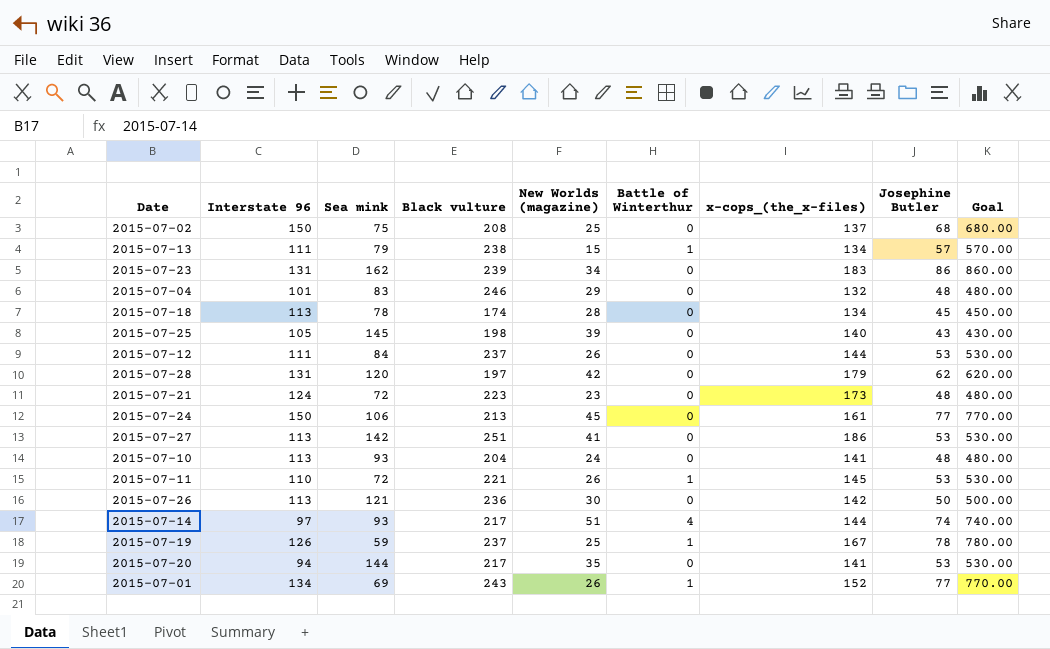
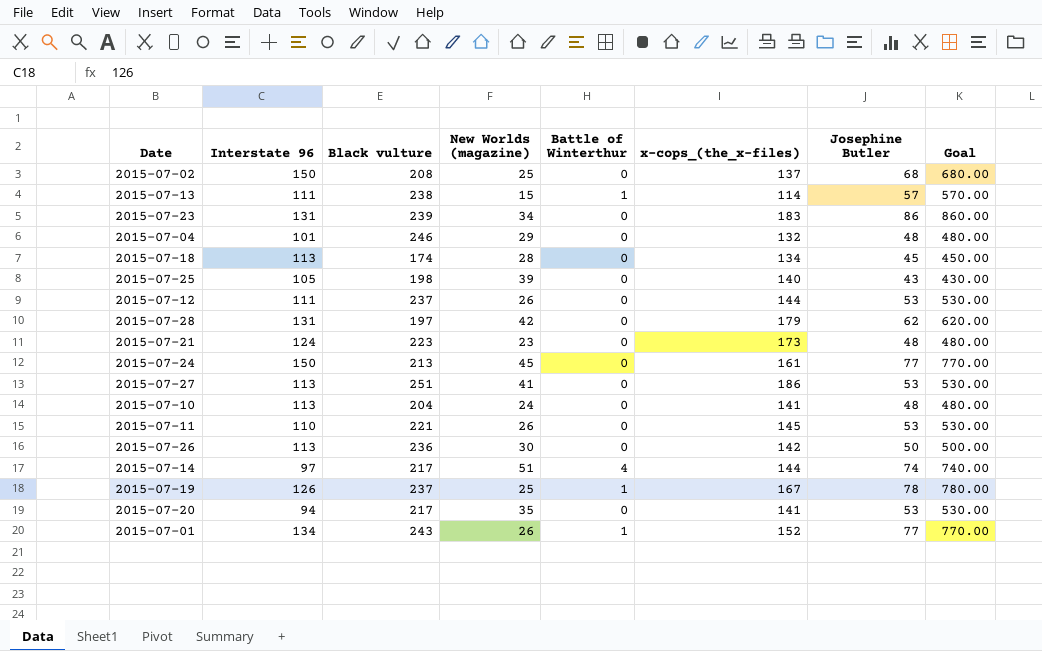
column Sea mink | position: 3 -> none
2015-07-13 | x-cops_(the_x-files): 134 -> 114
2015-07-11 | Battle of Winterthur: 1 -> 0

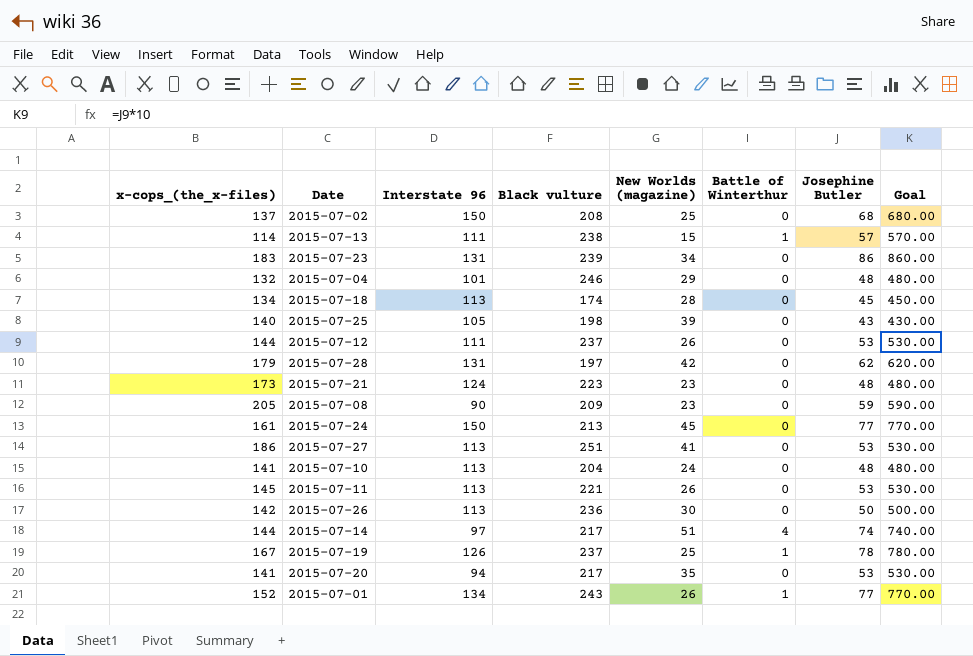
column x-cops_(the_x-files) | position: 6 -> 1
row 2015-07-08: none -> 205 | 90 | 209 | 23 | 0 | 59 | 590.00
2015-07-11 | Interstate 96: 110 -> 113

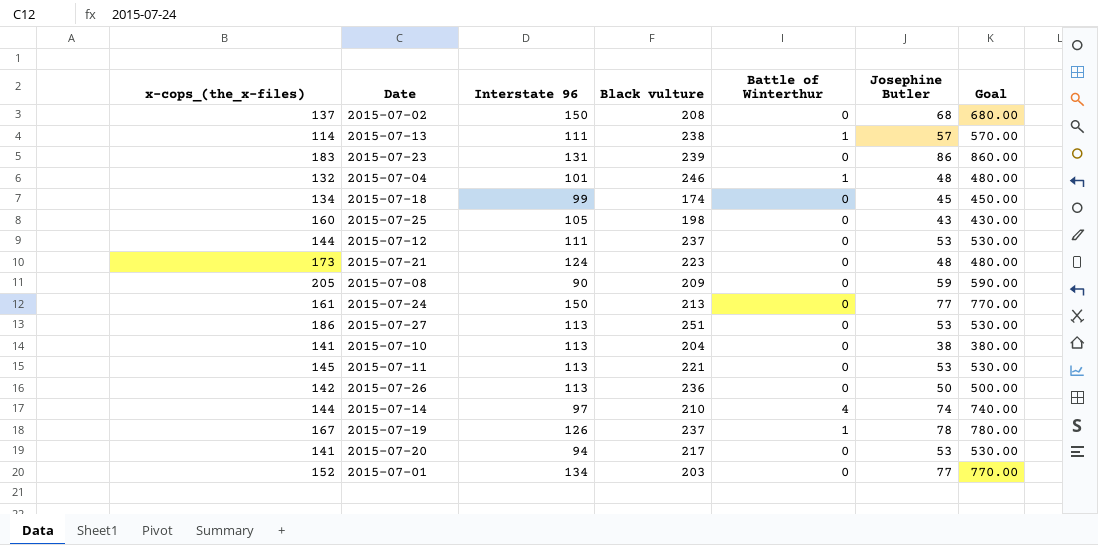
column New Worlds (magazine) | position: 5 -> none
row 2015-07-28: 179 | 131 | 197 | 42 | 0 | 62 | 620.00 -> none
2015-07-04 | Battle of Winterthur: 0 -> 1
2015-07-18 | Interstate 96: 113 -> 99
2015-07-25 | x-cops_(the_x-files): 140 -> 160
2015-07-10 | Josephine Butler: 48 -> 38
2015-07-10 | Goal: 480.00 -> 380.00
2015-07-14 | Black vulture: 217 -> 210
2015-07-01 | Black vulture: 243 -> 203
2015-07-01 | Battle of Winterthur: 1 -> 0

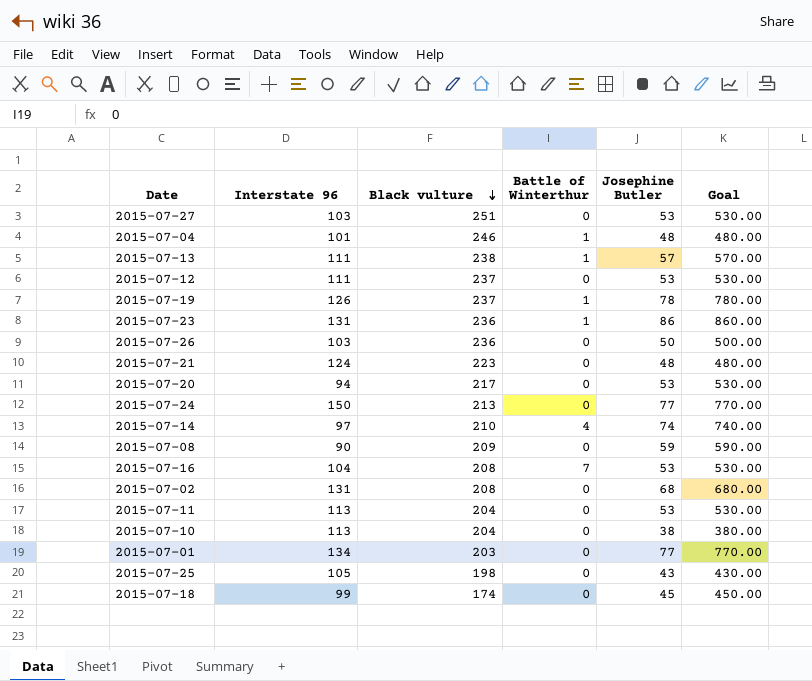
row order: none -> Black vulture descending
column x-cops_(the_x-files) | position: 1 -> none
2015-07-27 | Interstate 96: 113 -> 103
2015-07-23 | Black vulture: 239 -> 236
2015-07-23 | Battle of Winterthur: 0 -> 1
2015-07-26 | Interstate 96: 113 -> 103
row 2015-07-16: none -> 104 | 208 | 7 | 53 | 530.00
2015-07-02 | Interstate 96: 150 -> 131
2015-07-11 | Black vulture: 221 -> 204

